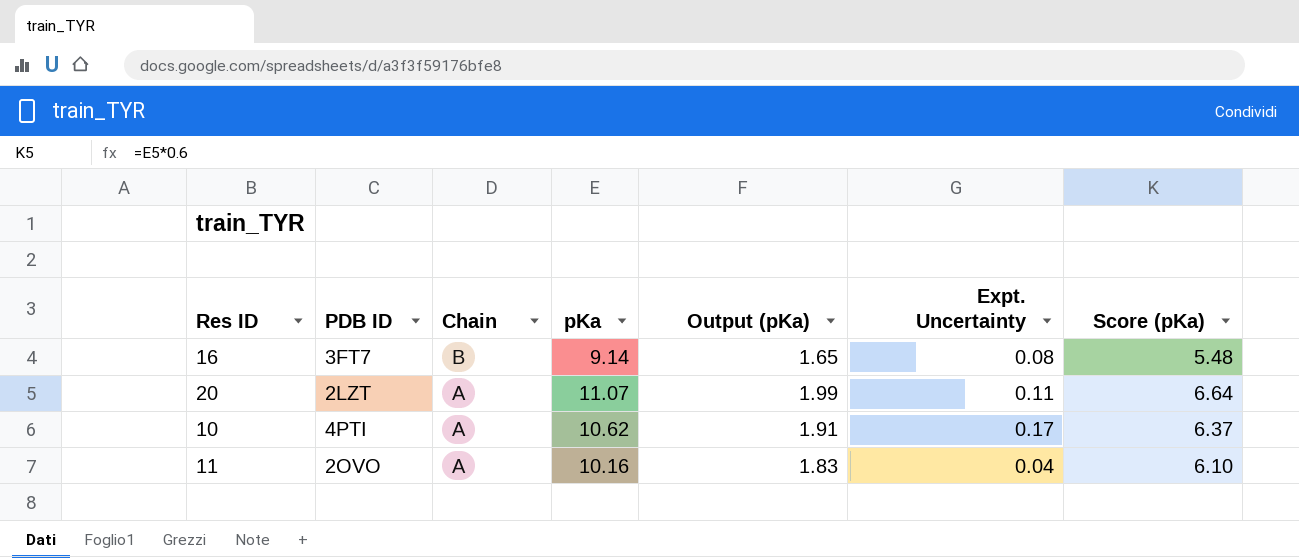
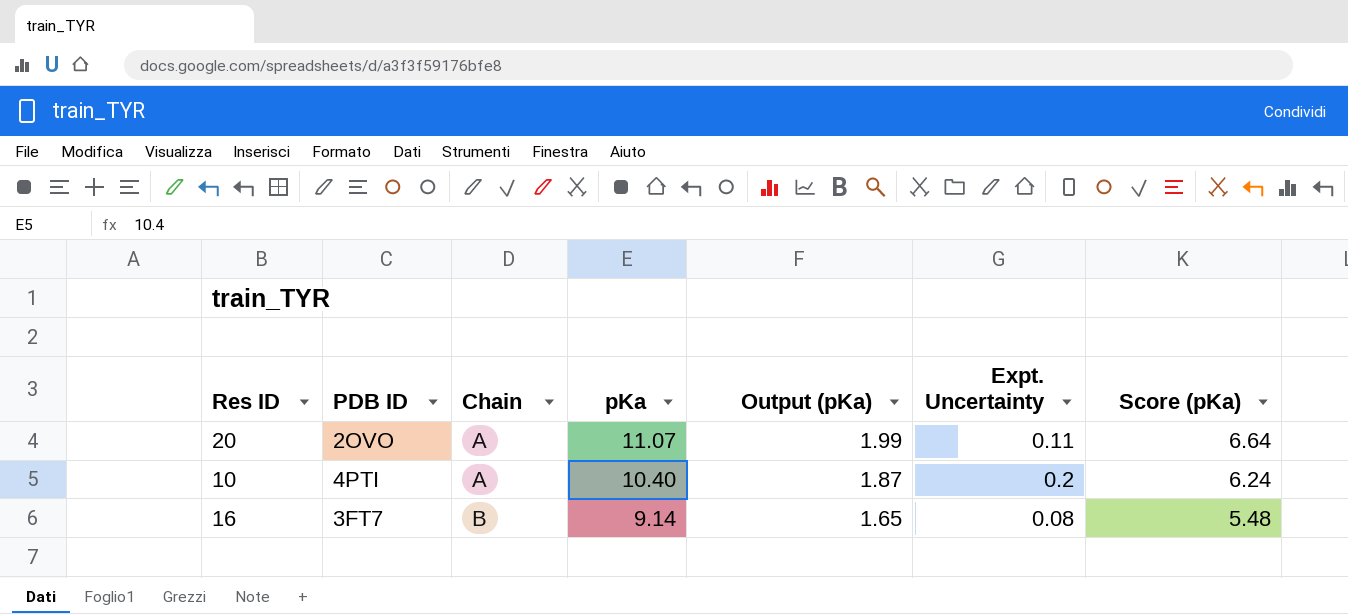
row order: Chain descending -> Chain ascending
row 11: 2OVO | A | 10.16 | 1.83 | 0.04 | 6.10 -> none
20 | PDB ID: 2LZT -> 2OVO
10 | pKa: 10.62 -> 10.40
10 | Output (pKa): 1.91 -> 1.87
10 | Expt. Uncertainty: 0.17 -> 0.2
10 | Score (pKa): 6.37 -> 6.24

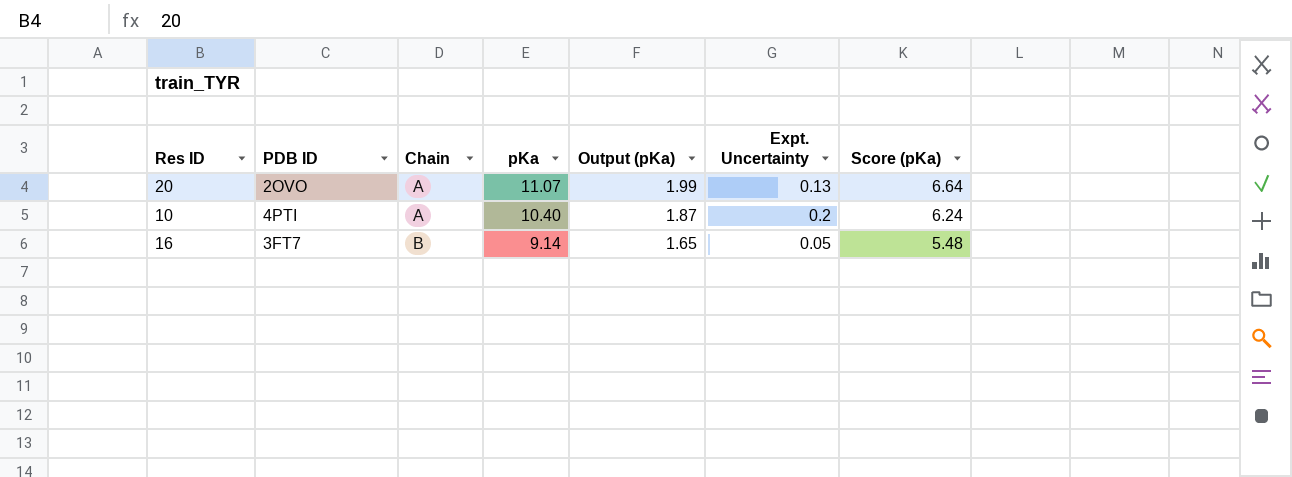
20 | Expt. Uncertainty: 0.11 -> 0.13
16 | Expt. Uncertainty: 0.08 -> 0.05

